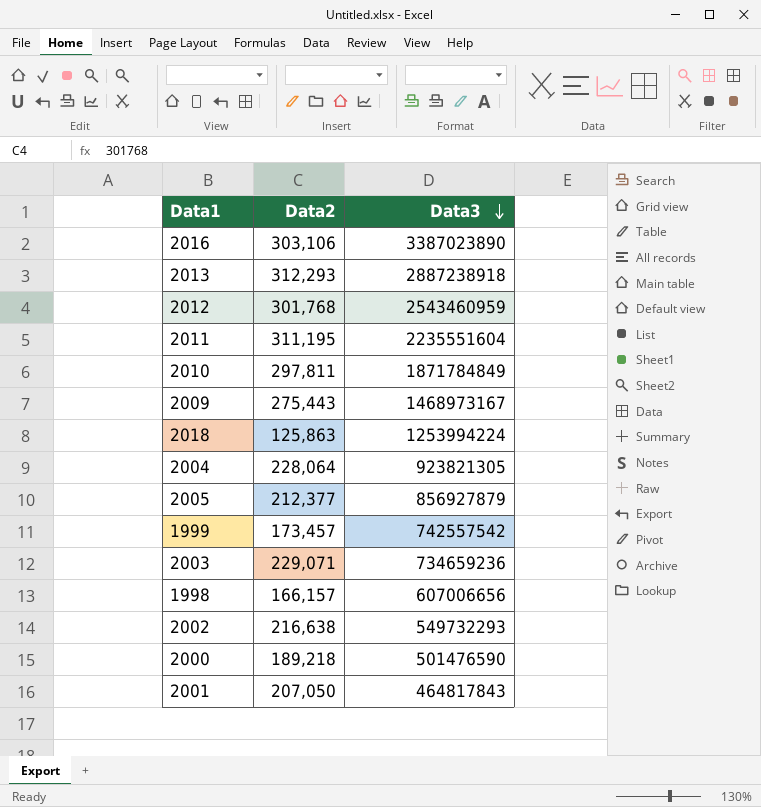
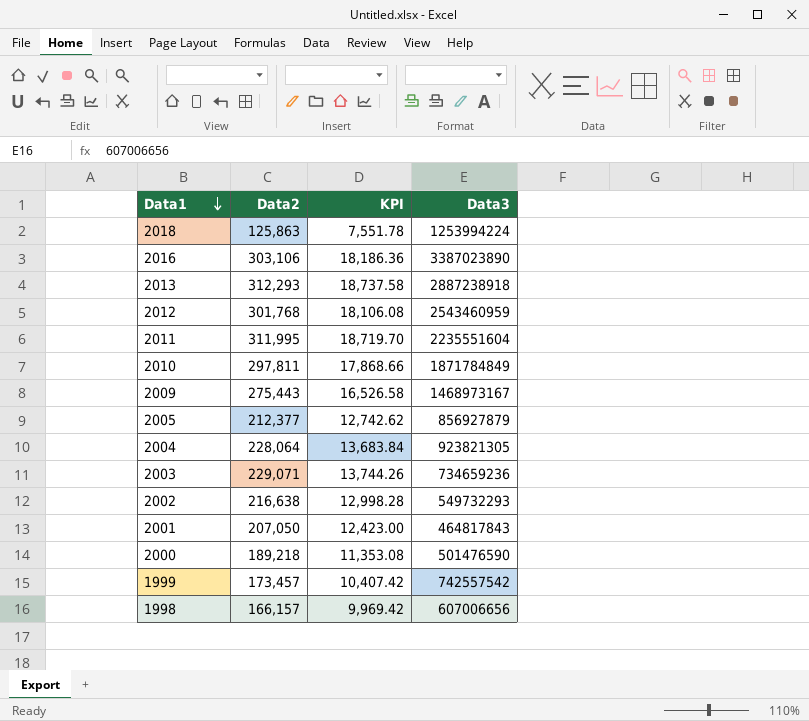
row order: Data3 descending -> Data1 descending
column KPI | formula: none -> [Data2] * 0.06
2011 | Data2: 311,195 -> 311,995

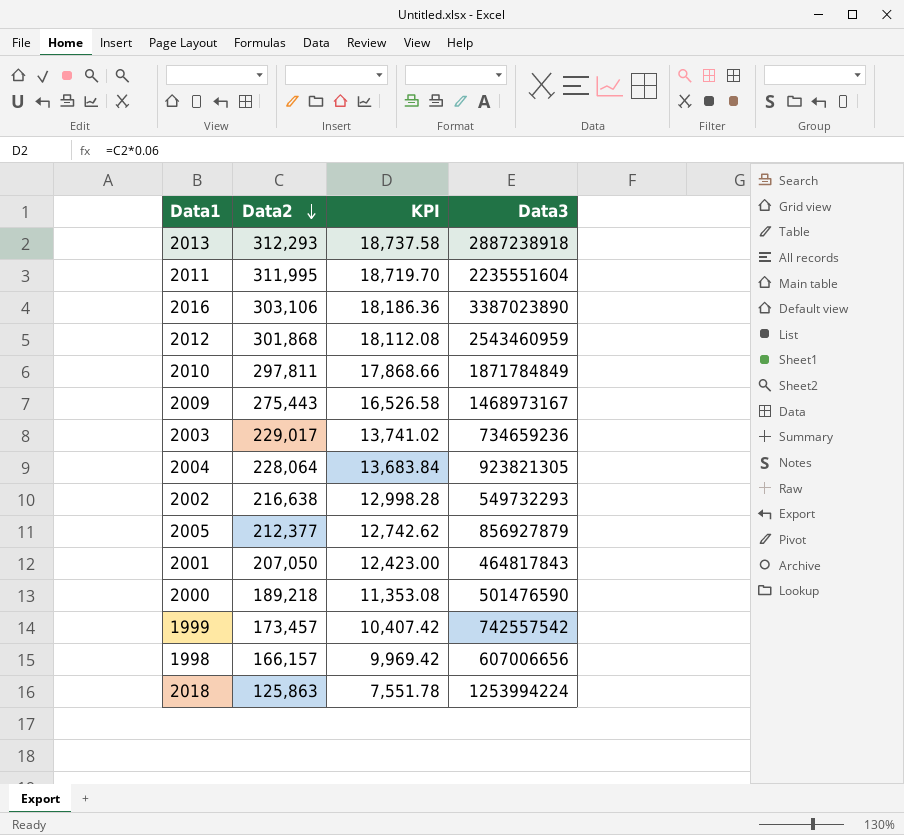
row order: Data1 descending -> Data2 descending
2012 | Data2: 301,768 -> 301,868
2012 | KPI: 18,106.08 -> 18,112.08
2003 | Data2: 229,071 -> 229,017
2003 | KPI: 13,744.26 -> 13,741.02

